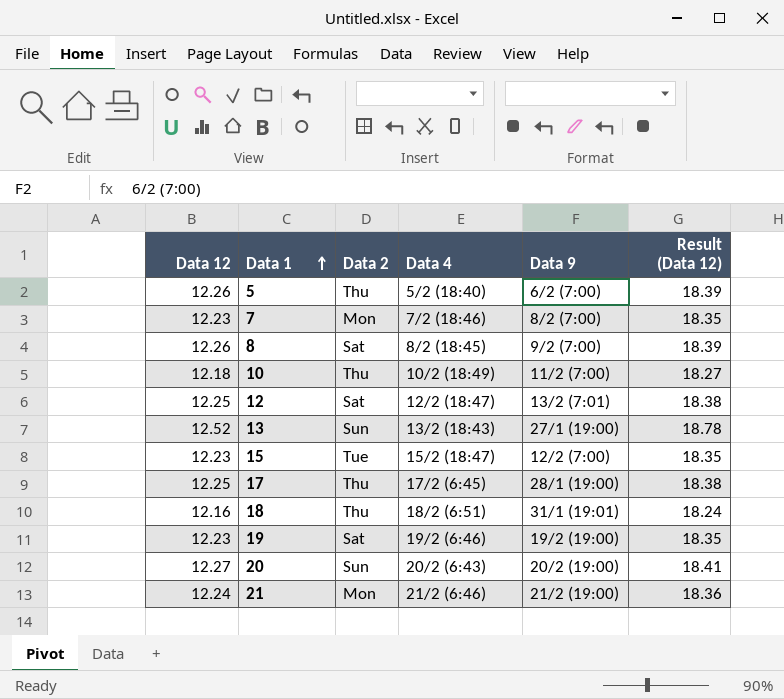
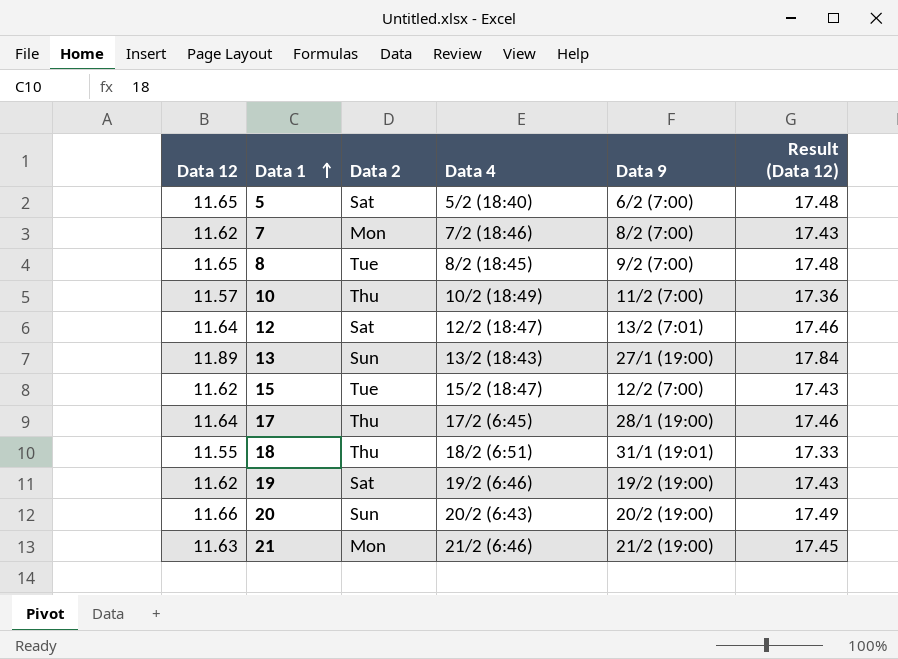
5 | Data 12: 12.26 -> 11.65
5 | Data 2: Thu -> Sat
5 | Result (Data 12): 18.39 -> 17.48
7 | Data 12: 12.23 -> 11.62
7 | Result (Data 12): 18.35 -> 17.43
8 | Data 12: 12.26 -> 11.65
8 | Data 2: Sat -> Tue
8 | Result (Data 12): 18.39 -> 17.48
10 | Data 12: 12.18 -> 11.57
10 | Result (Data 12): 18.27 -> 17.36
12 | Data 12: 12.25 -> 11.64
12 | Result (Data 12): 18.38 -> 17.46
13 | Data 12: 12.52 -> 11.89
13 | Result (Data 12): 18.78 -> 17.84
15 | Data 12: 12.23 -> 11.62
15 | Result (Data 12): 18.35 -> 17.43
17 | Data 12: 12.25 -> 11.64
17 | Result (Data 12): 18.38 -> 17.46
18 | Data 12: 12.16 -> 11.55
18 | Result (Data 12): 18.24 -> 17.33
19 | Data 12: 12.23 -> 11.62
19 | Result (Data 12): 18.35 -> 17.43
20 | Data 12: 12.27 -> 11.66
20 | Result (Data 12): 18.41 -> 17.49
21 | Data 12: 12.24 -> 11.63
21 | Result (Data 12): 18.36 -> 17.45

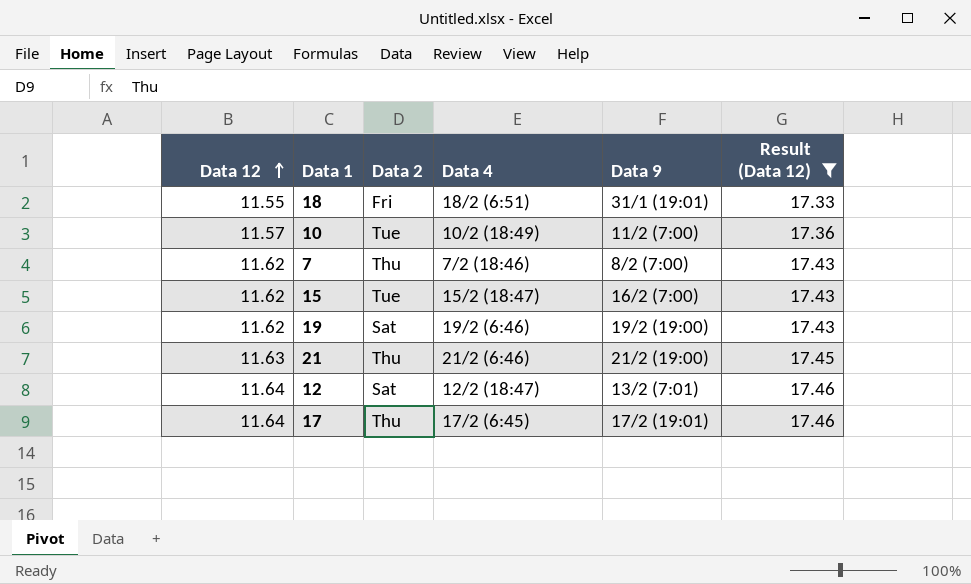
filter: none -> Result (Data 12) <= 17.46
row order: Data 1 ascending -> Data 12 ascending
18 | Data 2: Thu -> Fri
10 | Data 2: Thu -> Tue
7 | Data 2: Mon -> Thu
15 | Data 9: 12/2 (7:00) -> 16/2 (7:00)
21 | Data 2: Mon -> Thu
17 | Data 9: 28/1 (19:00) -> 17/2 (19:01)

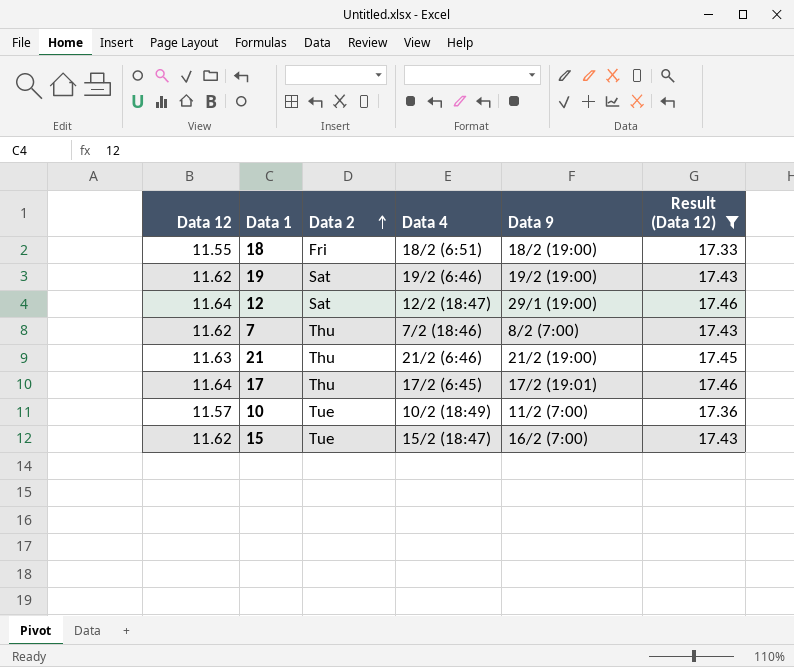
row order: Data 12 ascending -> Data 2 ascending
18 | Data 9: 31/1 (19:01) -> 18/2 (19:00)
12 | Data 9: 13/2 (7:01) -> 29/1 (19:00)

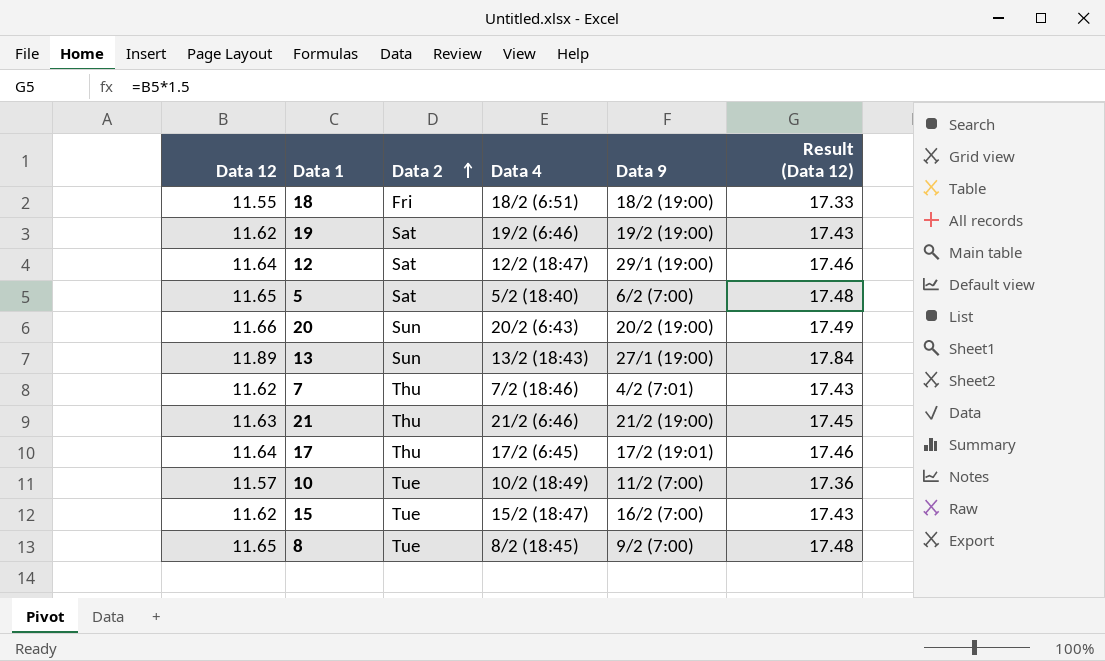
filter: Result (Data 12) <= 17.46 -> none
7 | Data 9: 8/2 (7:00) -> 4/2 (7:01)

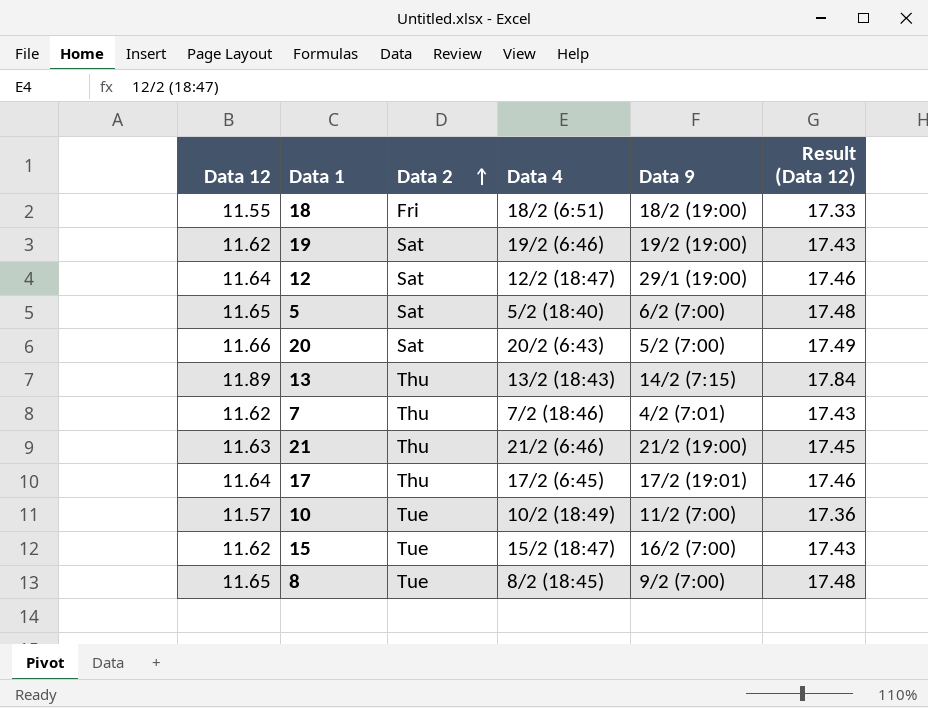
20 | Data 2: Sun -> Sat
20 | Data 9: 20/2 (19:00) -> 5/2 (7:00)
13 | Data 2: Sun -> Thu
13 | Data 9: 27/1 (19:00) -> 14/2 (7:15)

